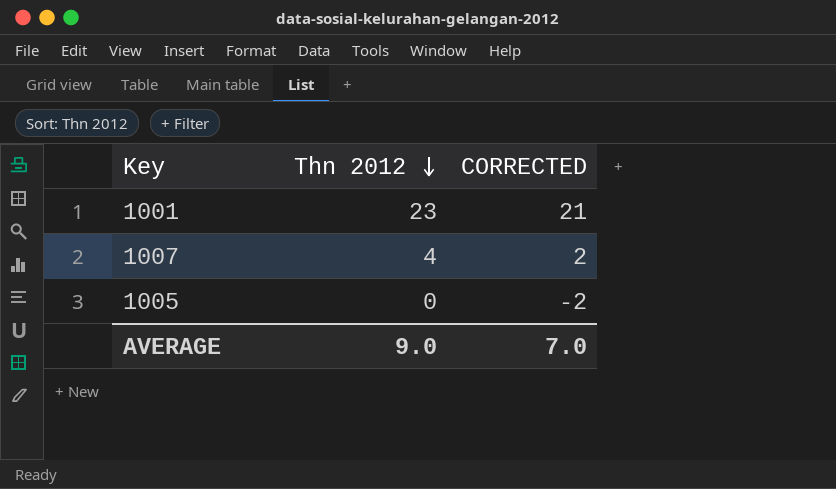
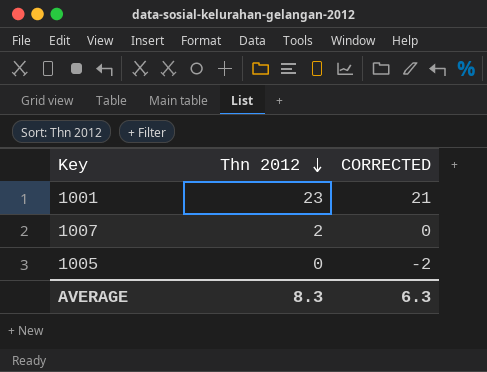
1007 | Thn 2012: 4 -> 2
1007 | CORRECTED: 2 -> 0
AVERAGE | Thn 2012: 9.0 -> 8.3
AVERAGE | CORRECTED: 7.0 -> 6.3

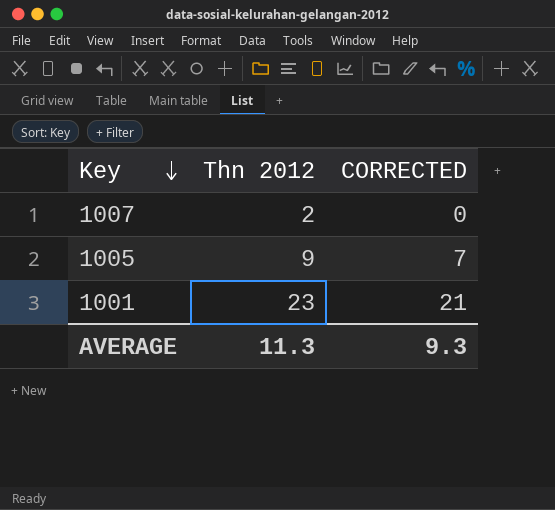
row order: Thn 2012 descending -> Key descending
1005 | Thn 2012: 0 -> 9
1005 | CORRECTED: -2 -> 7
AVERAGE | Thn 2012: 8.3 -> 11.3
AVERAGE | CORRECTED: 6.3 -> 9.3

